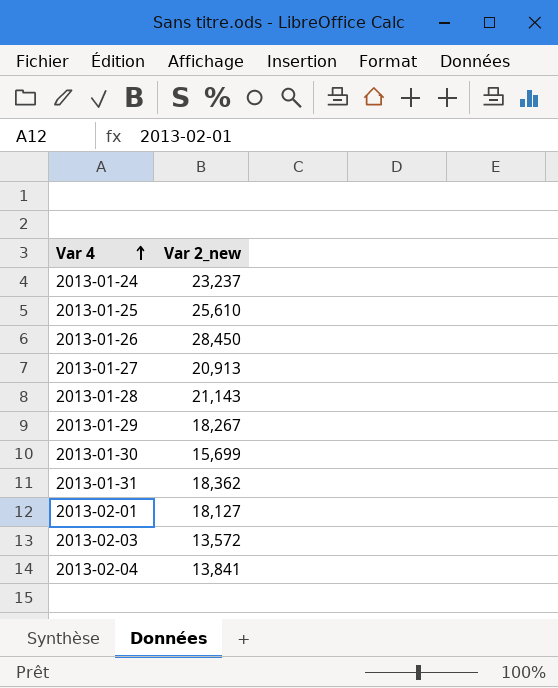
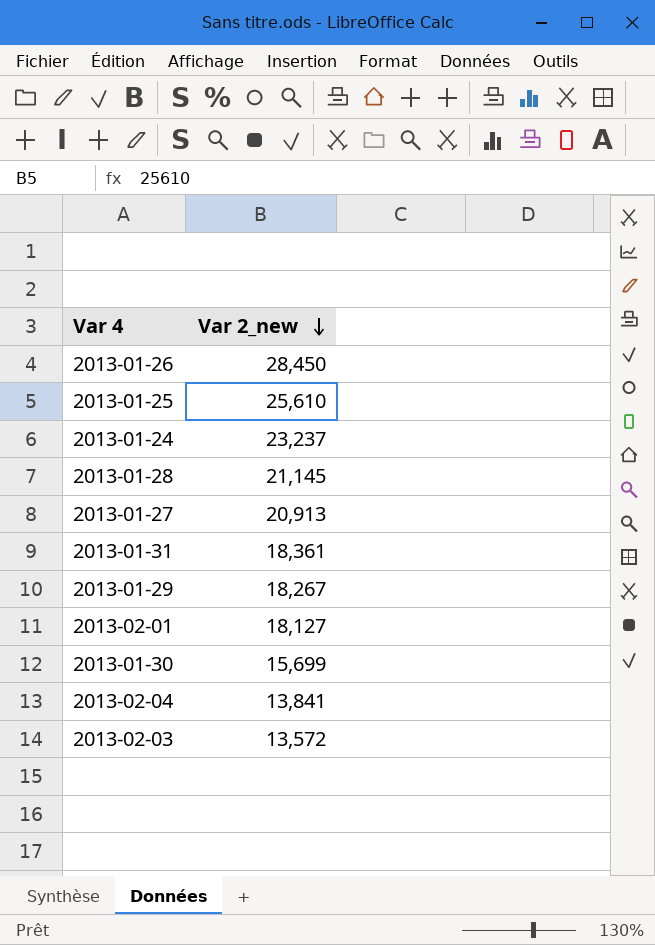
row order: Var 4 ascending -> Var 2_new descending
2013-01-28 | Var 2_new: 21,143 -> 21,145
2013-01-31 | Var 2_new: 18,362 -> 18,361

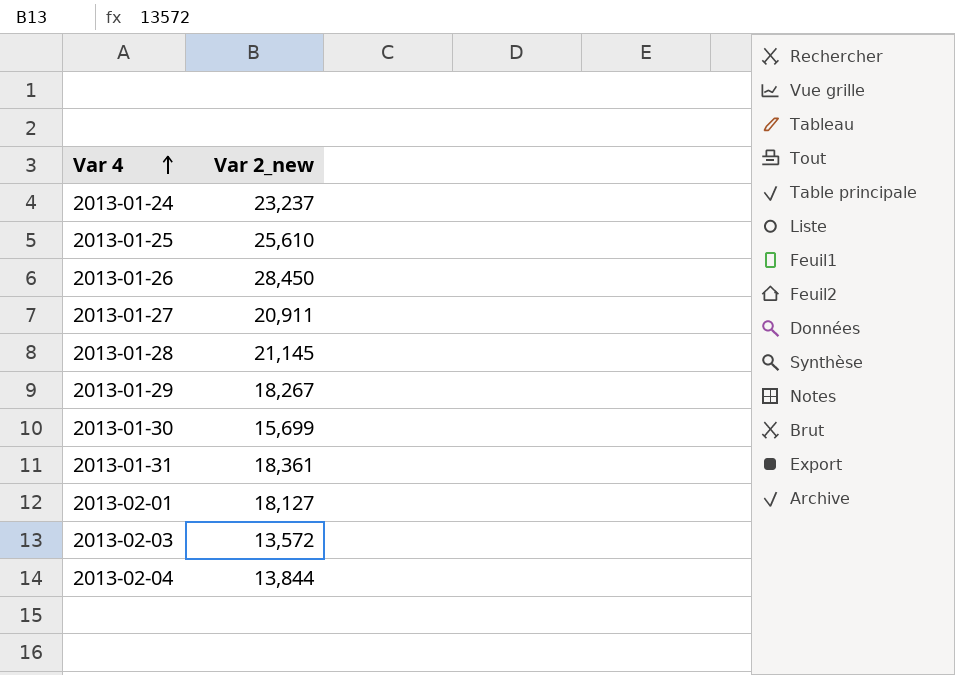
row order: Var 2_new descending -> Var 4 ascending
2013-01-27 | Var 2_new: 20,913 -> 20,911
2013-02-04 | Var 2_new: 13,841 -> 13,844

